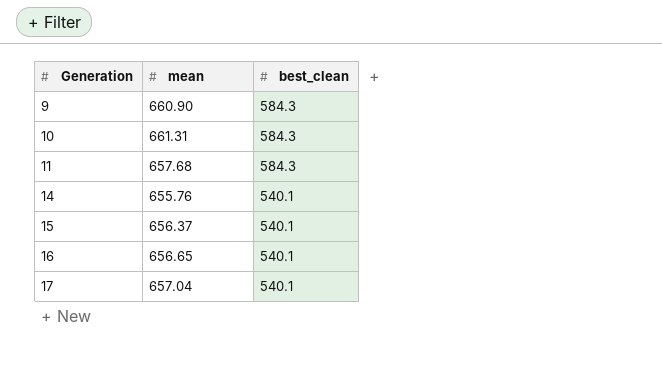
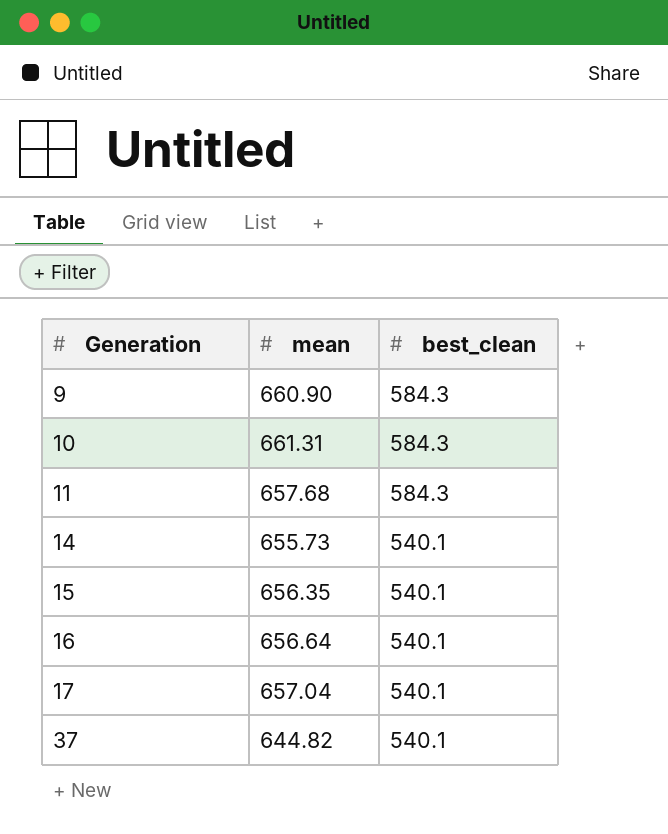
14 | mean: 655.76 -> 655.73
15 | mean: 656.37 -> 656.35
16 | mean: 656.65 -> 656.64
row 37: none -> 644.82 | 540.1

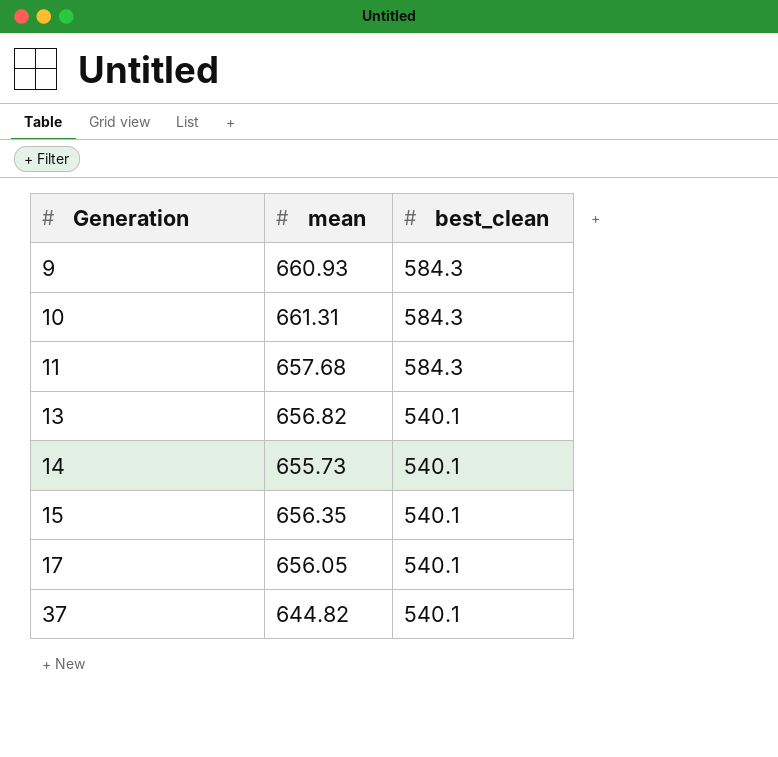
row 16: 656.64 | 540.1 -> none
9 | mean: 660.90 -> 660.93
row 13: none -> 656.82 | 540.1
17 | mean: 657.04 -> 656.05

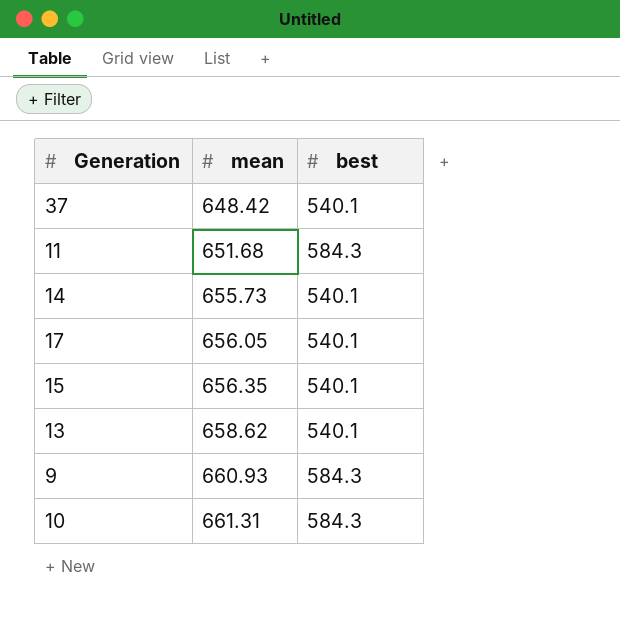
row order: Generation ascending -> mean ascending
column name: best_clean -> best
37 | mean: 644.82 -> 648.42
11 | mean: 657.68 -> 651.68
13 | mean: 656.82 -> 658.62

